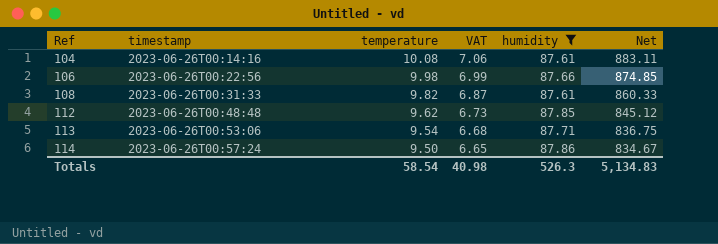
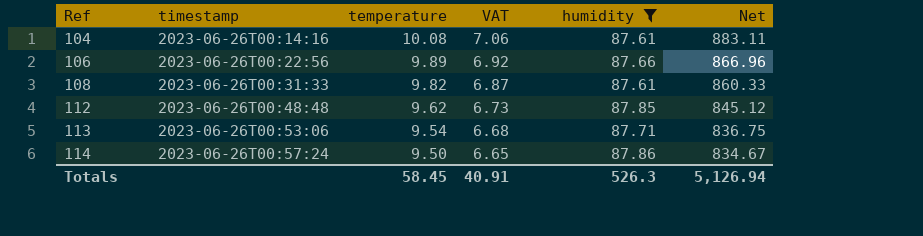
106 | temperature: 9.98 -> 9.89
106 | VAT: 6.99 -> 6.92
106 | Net: 874.85 -> 866.96
Totals | temperature: 58.54 -> 58.45
Totals | VAT: 40.98 -> 40.91
Totals | Net: 5,134.83 -> 5,126.94

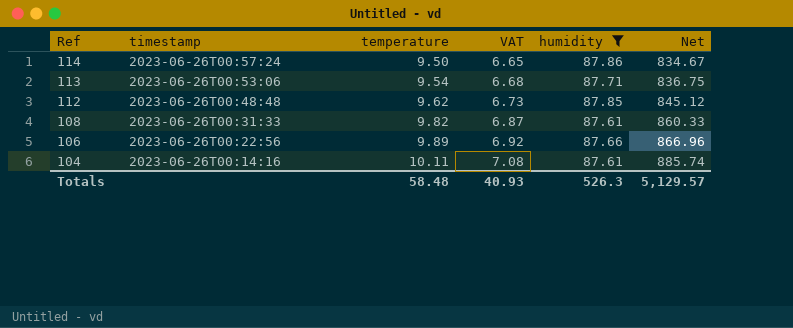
row order: Ref ascending -> Ref descending
104 | temperature: 10.08 -> 10.11
104 | VAT: 7.06 -> 7.08
104 | Net: 883.11 -> 885.74
Totals | temperature: 58.45 -> 58.48
Totals | VAT: 40.91 -> 40.93
Totals | Net: 5,126.94 -> 5,129.57

